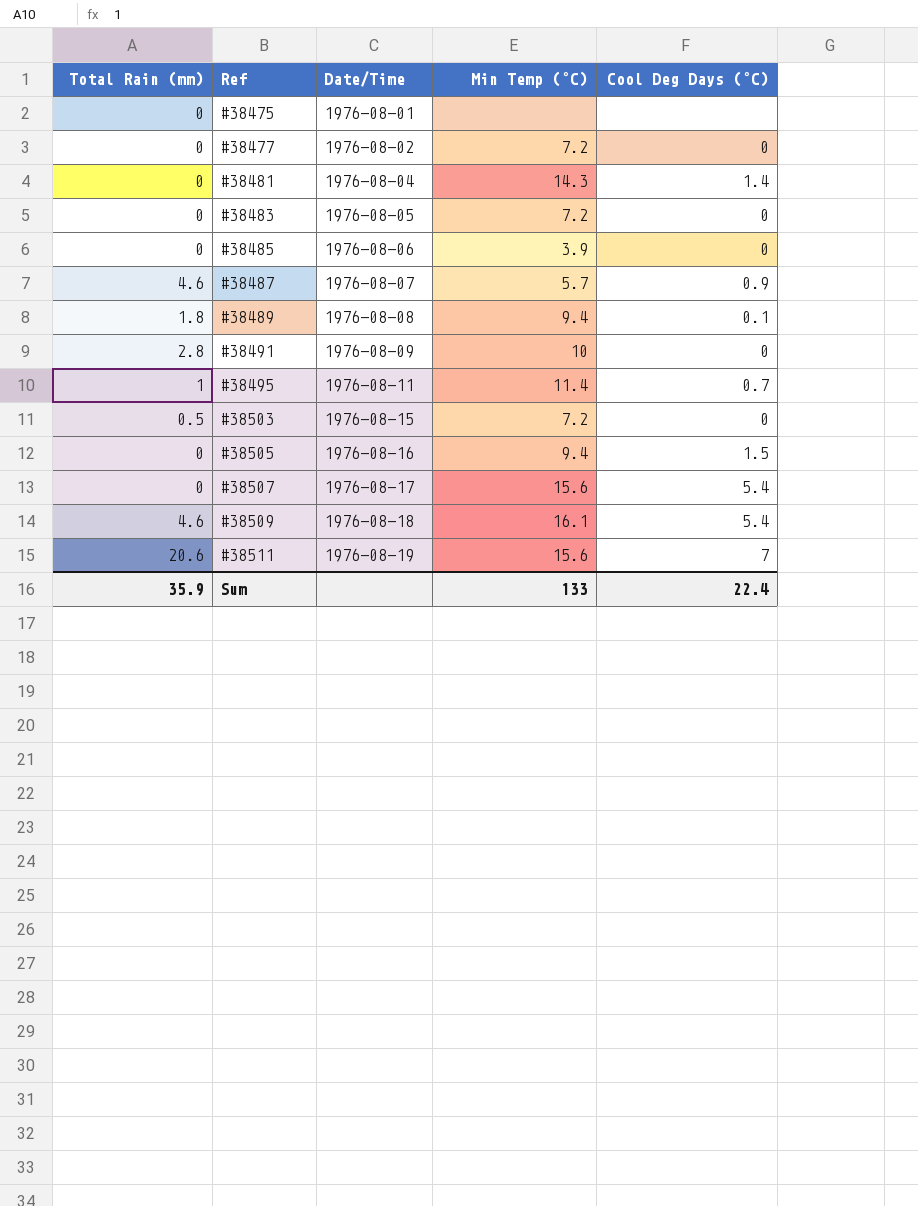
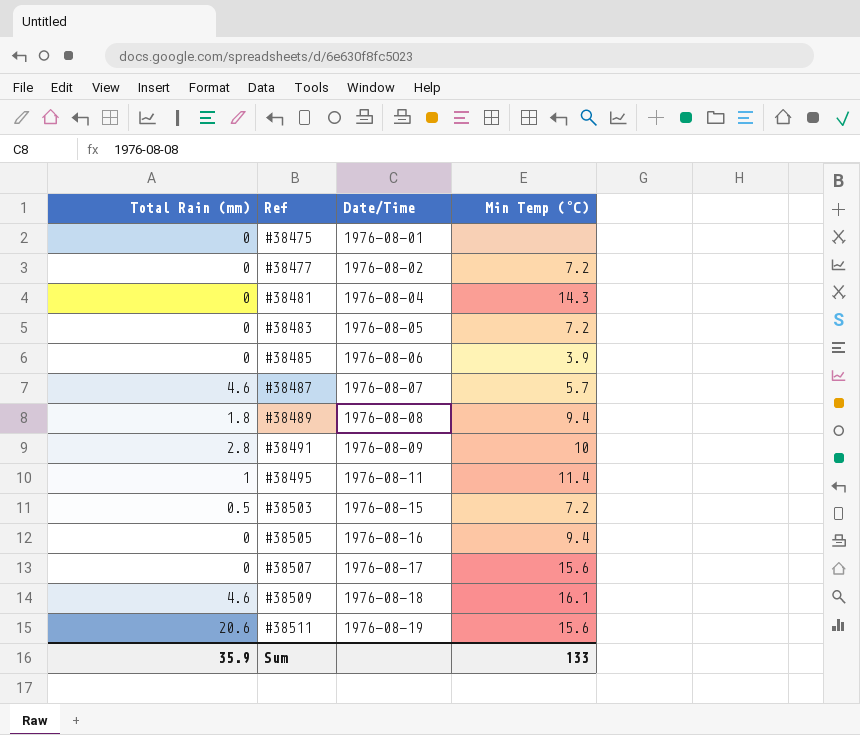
column Cool Deg Days (°C) | position: 5 -> none

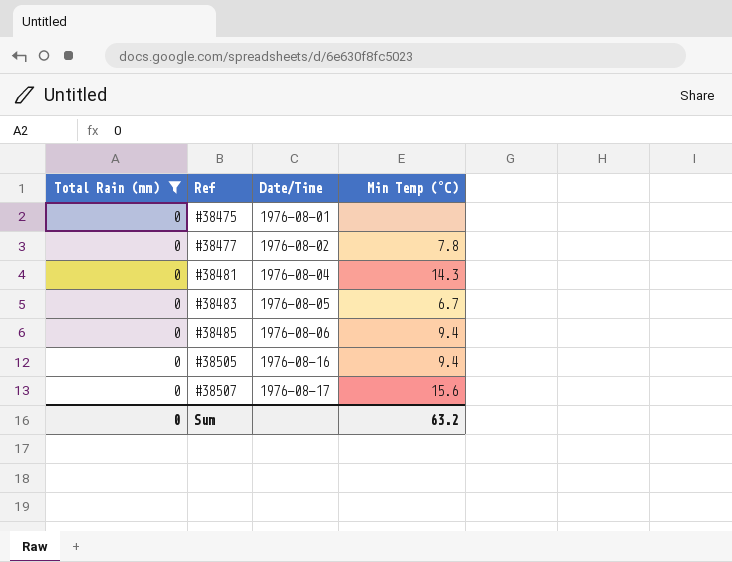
filter: none -> Total Rain (mm) = 0
#38477 | Min Temp (°C): 7.2 -> 7.8
#38483 | Min Temp (°C): 7.2 -> 6.7
#38485 | Min Temp (°C): 3.9 -> 9.4
Sum | Total Rain (mm): 35.9 -> 0
Sum | Min Temp (°C): 133 -> 63.2

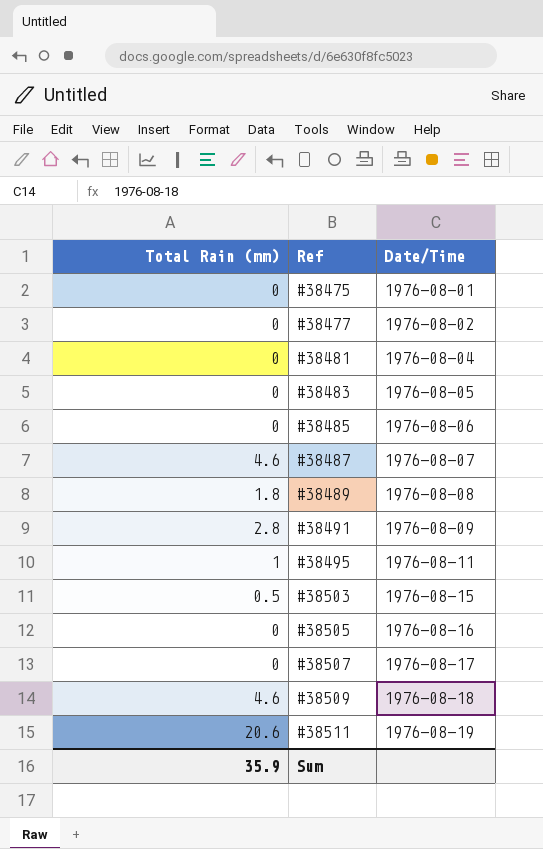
filter: Total Rain (mm) = 0 -> none
column Min Temp (°C) | position: 4 -> none
Sum | Total Rain (mm): 0 -> 35.9

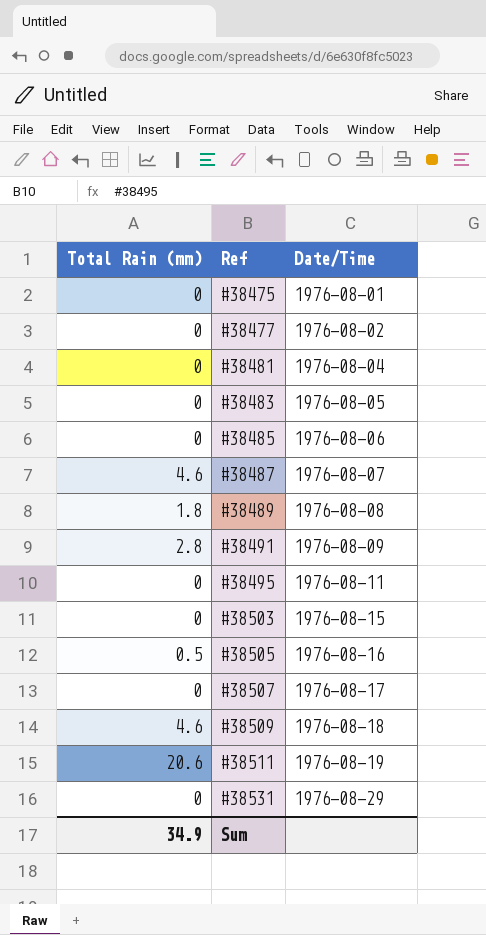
#38495 | Total Rain (mm): 1 -> 0
#38503 | Total Rain (mm): 0.5 -> 0
#38505 | Total Rain (mm): 0 -> 0.5
row #38531: none -> 0 | 1976-08-29
Sum | Total Rain (mm): 35.9 -> 34.9

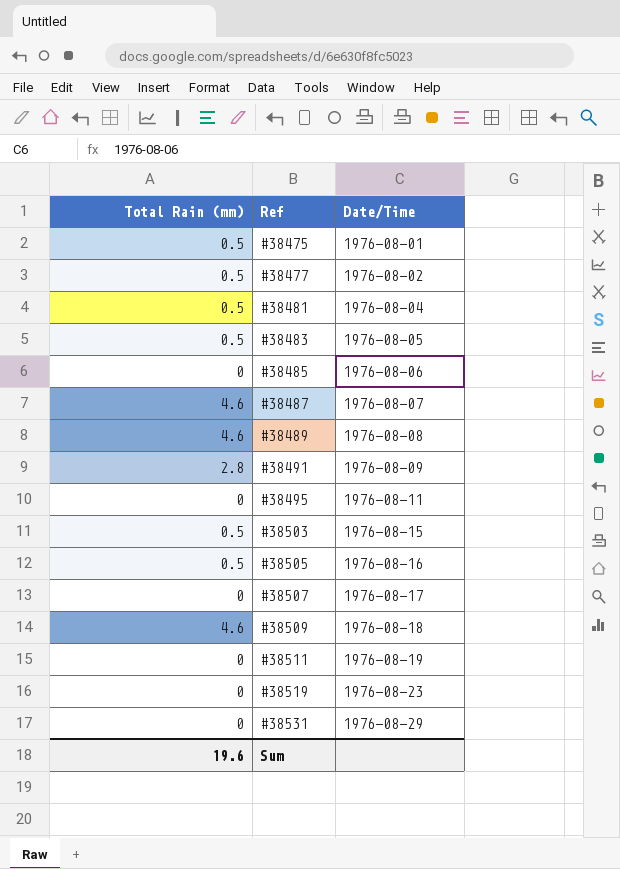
#38475 | Total Rain (mm): 0 -> 0.5
#38477 | Total Rain (mm): 0 -> 0.5
#38481 | Total Rain (mm): 0 -> 0.5
#38483 | Total Rain (mm): 0 -> 0.5
#38489 | Total Rain (mm): 1.8 -> 4.6
#38503 | Total Rain (mm): 0 -> 0.5
#38511 | Total Rain (mm): 20.6 -> 0
row #38519: none -> 0 | 1976-08-23
Sum | Total Rain (mm): 34.9 -> 19.6

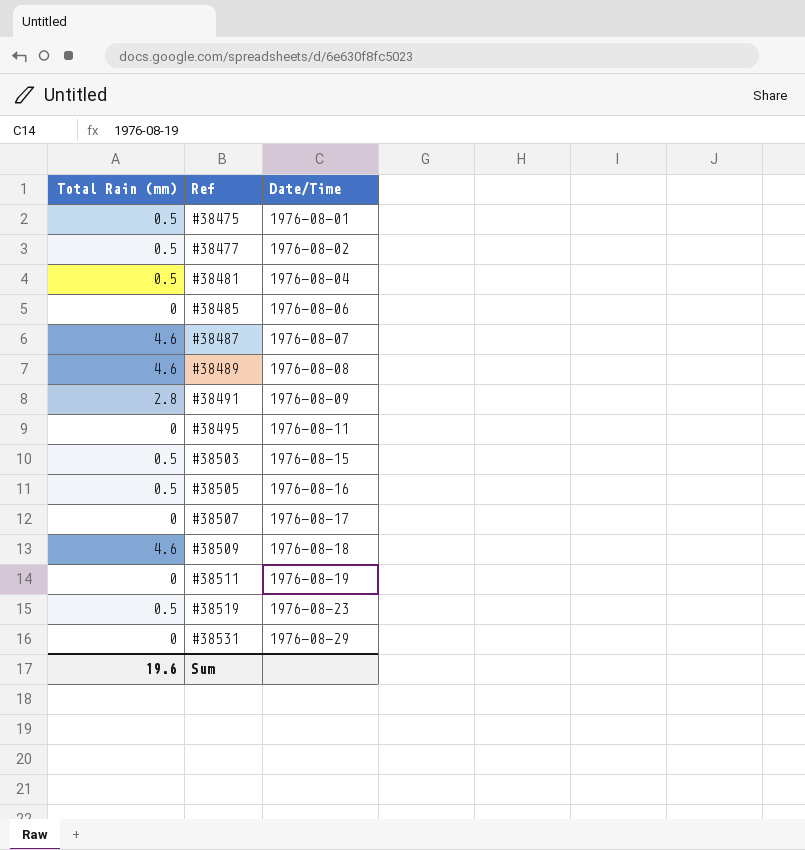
row #38483: 0.5 | 1976-08-05 -> none
#38519 | Total Rain (mm): 0 -> 0.5

